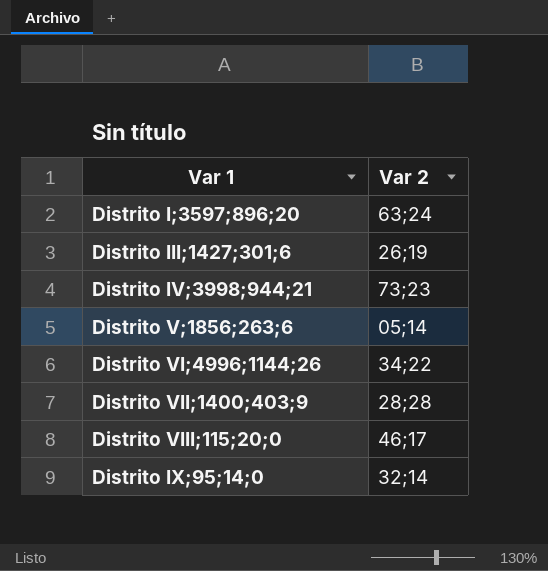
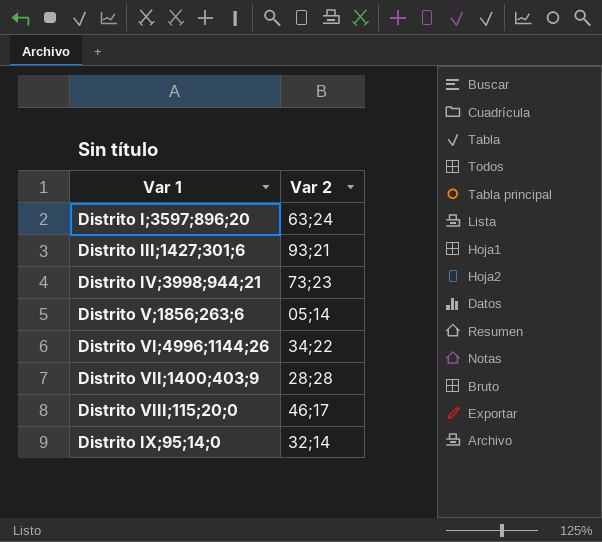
Distrito III;1427;301;6 | Var 2: 26;19 -> 93;21

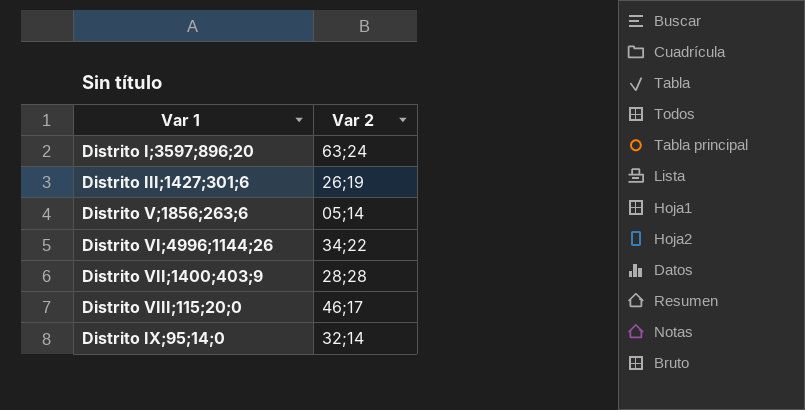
row Distrito IV;3998;944;21: 73;23 -> none
Distrito III;1427;301;6 | Var 2: 93;21 -> 26;19

